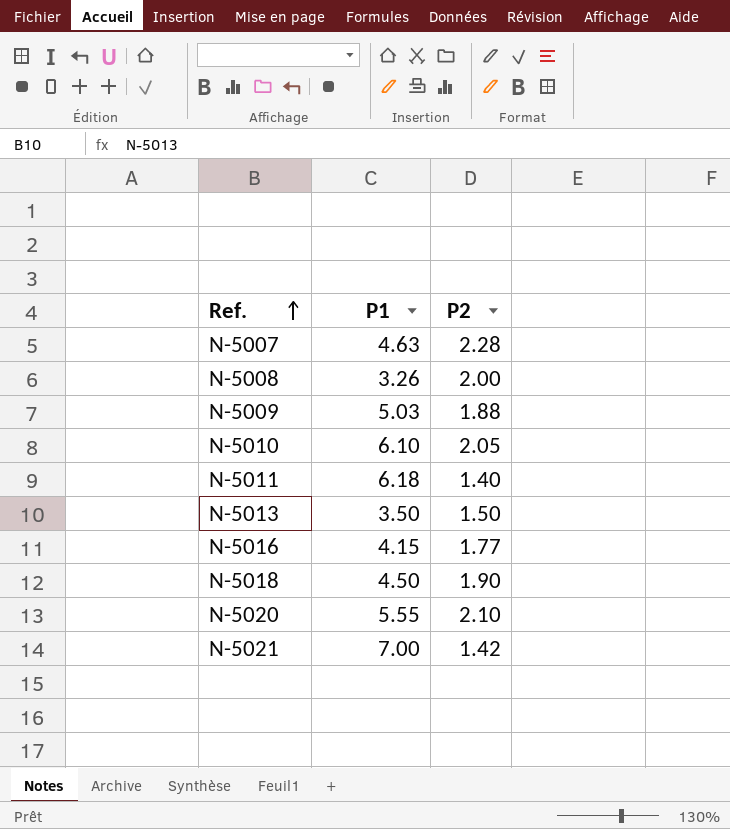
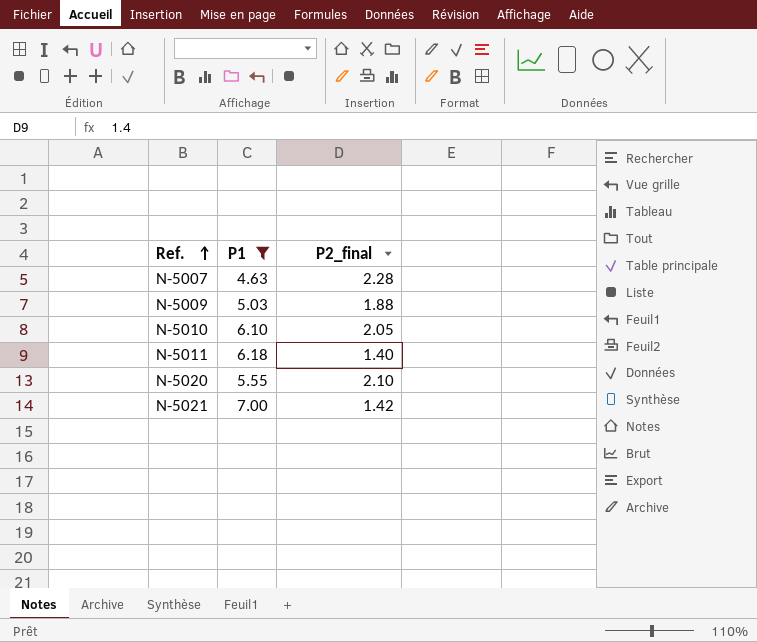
filter: none -> P1 >= 4.63
column name: P2 -> P2_final

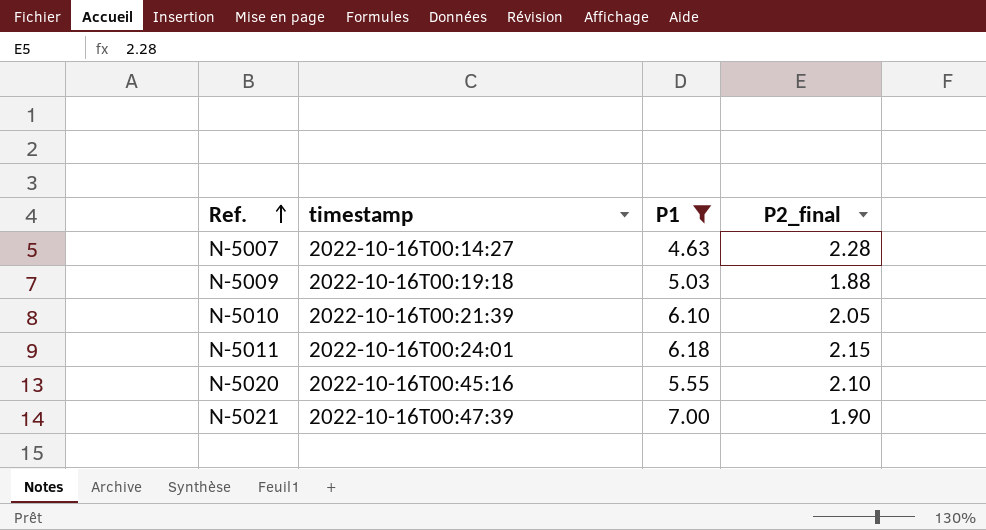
column timestamp | position: none -> 2
N-5011 | P2_final: 1.40 -> 2.15
N-5021 | P2_final: 1.42 -> 1.90

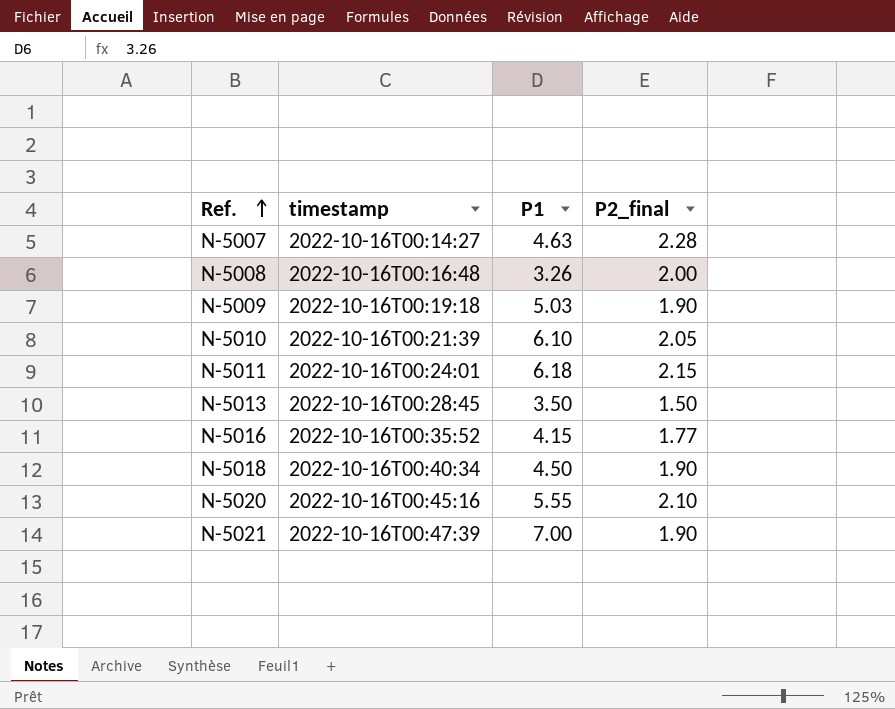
filter: P1 >= 4.63 -> none
N-5009 | P2_final: 1.88 -> 1.90

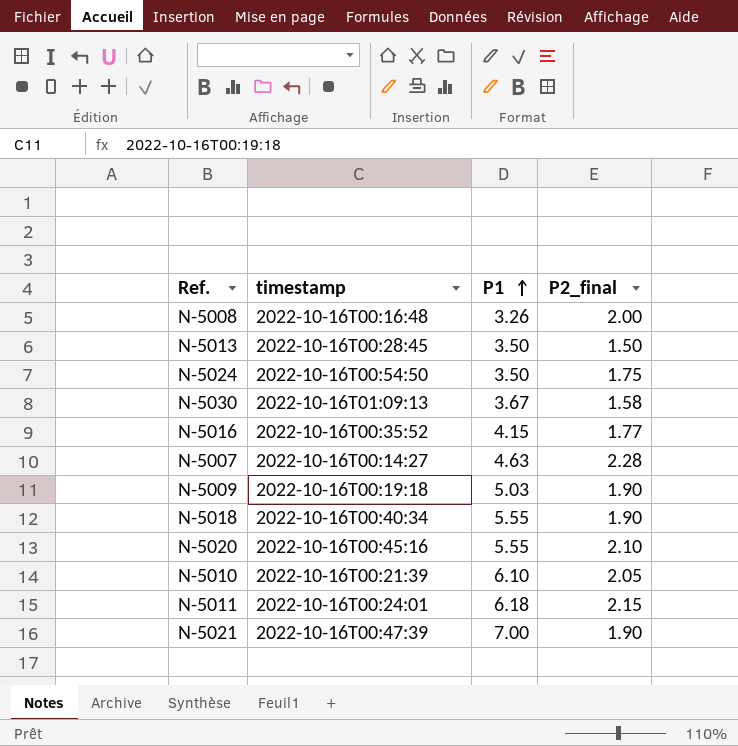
row order: Ref. ascending -> P1 ascending
row N-5024: none -> 2022-10-16T00:54:50 | 3.50 | 1.75
row N-5030: none -> 2022-10-16T01:09:13 | 3.67 | 1.58
N-5018 | P1: 4.50 -> 5.55

